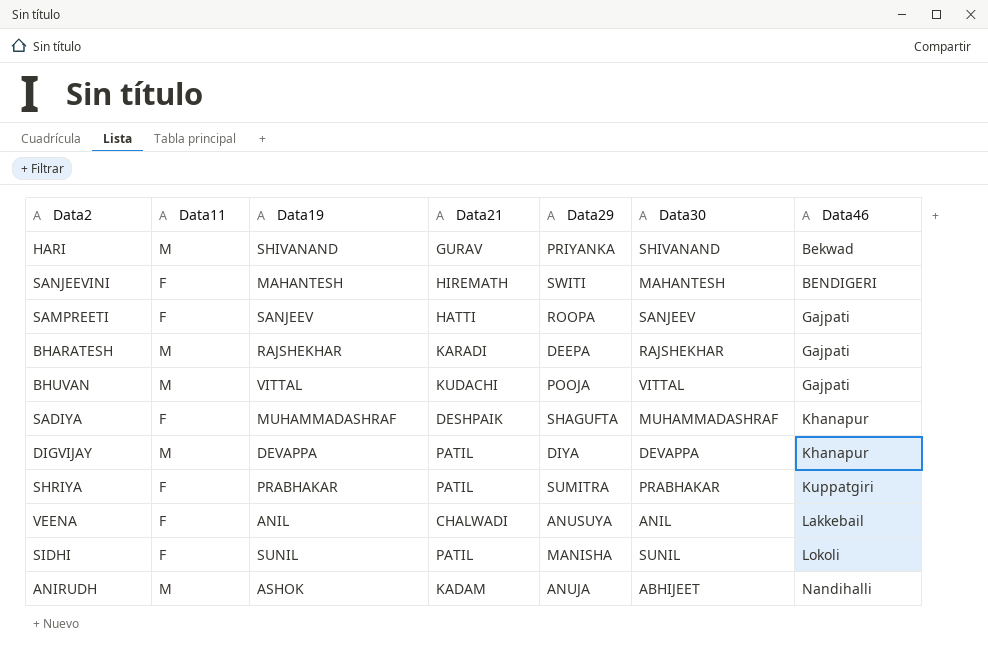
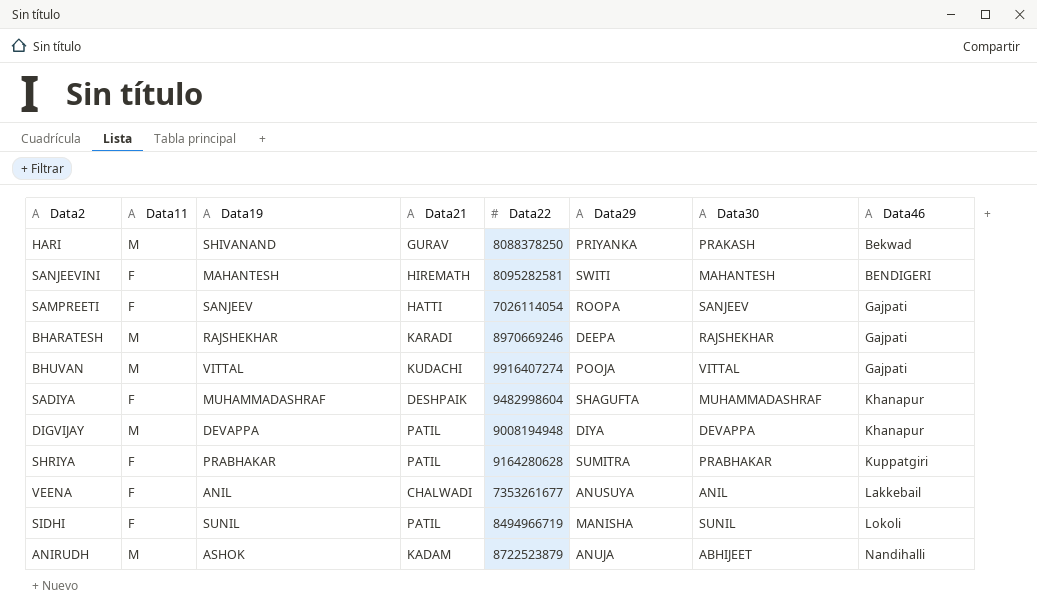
column Data22 | position: none -> 5
HARI | Data30: SHIVANAND -> PRAKASH

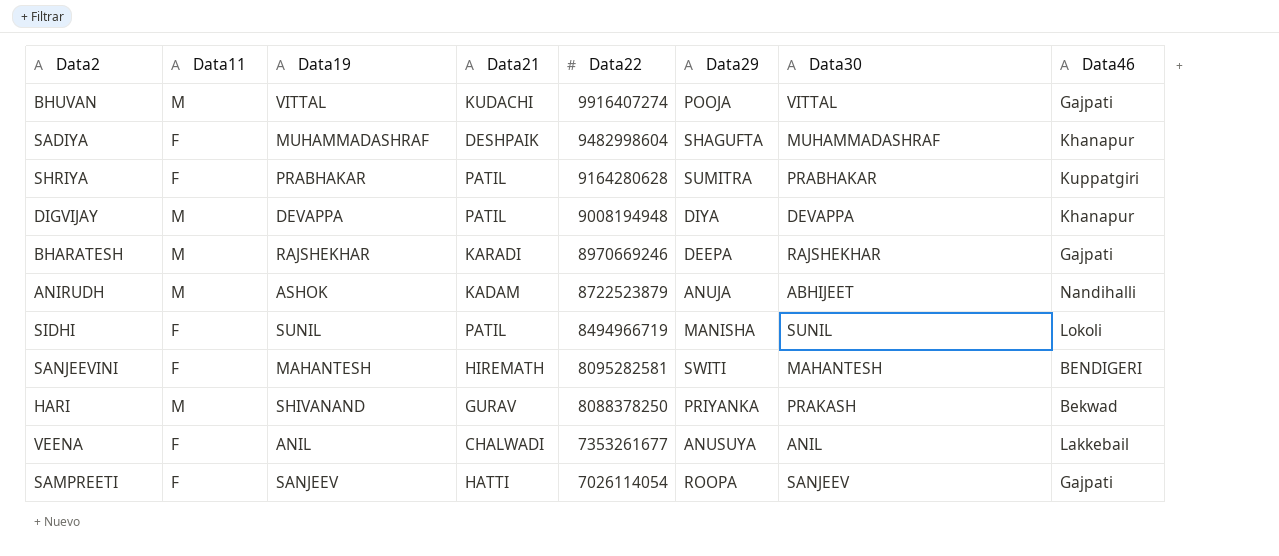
row order: Data46 ascending -> Data22 descending

